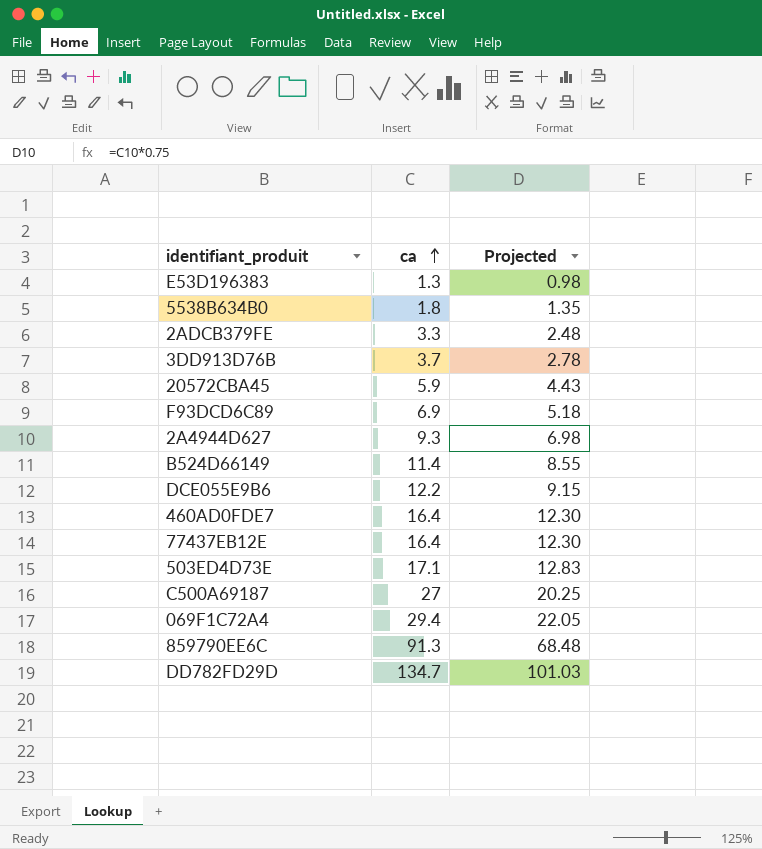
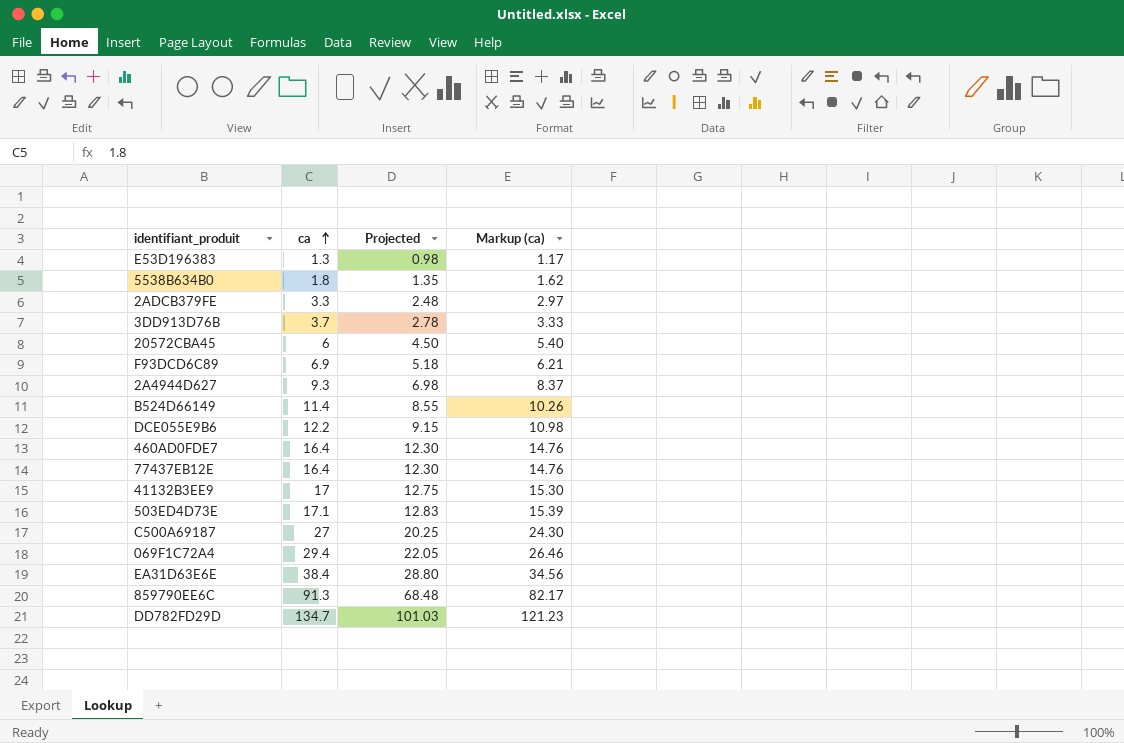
column Markup (ca) | formula: none -> [ca] * 0.9
20572CBA45 | ca: 5.9 -> 6
20572CBA45 | Projected: 4.43 -> 4.50
row 41132B3EE9: none -> 17 | 12.75 | 15.30
row EA31D63E6E: none -> 38.4 | 28.80 | 34.56

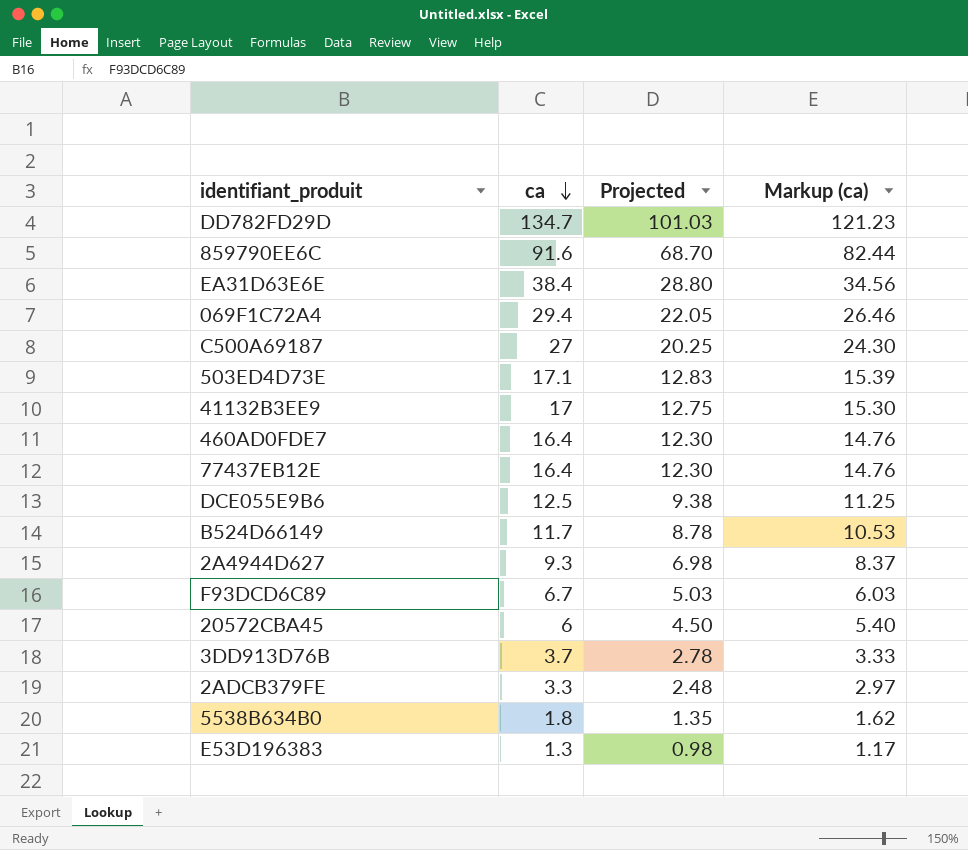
row order: ca ascending -> ca descending
859790EE6C | ca: 91.3 -> 91.6
859790EE6C | Projected: 68.48 -> 68.70
859790EE6C | Markup (ca): 82.17 -> 82.44
DCE055E9B6 | ca: 12.2 -> 12.5
DCE055E9B6 | Projected: 9.15 -> 9.38
DCE055E9B6 | Markup (ca): 10.98 -> 11.25
B524D66149 | ca: 11.4 -> 11.7
B524D66149 | Projected: 8.55 -> 8.78
B524D66149 | Markup (ca): 10.26 -> 10.53
F93DCD6C89 | ca: 6.9 -> 6.7
F93DCD6C89 | Projected: 5.18 -> 5.03
F93DCD6C89 | Markup (ca): 6.21 -> 6.03

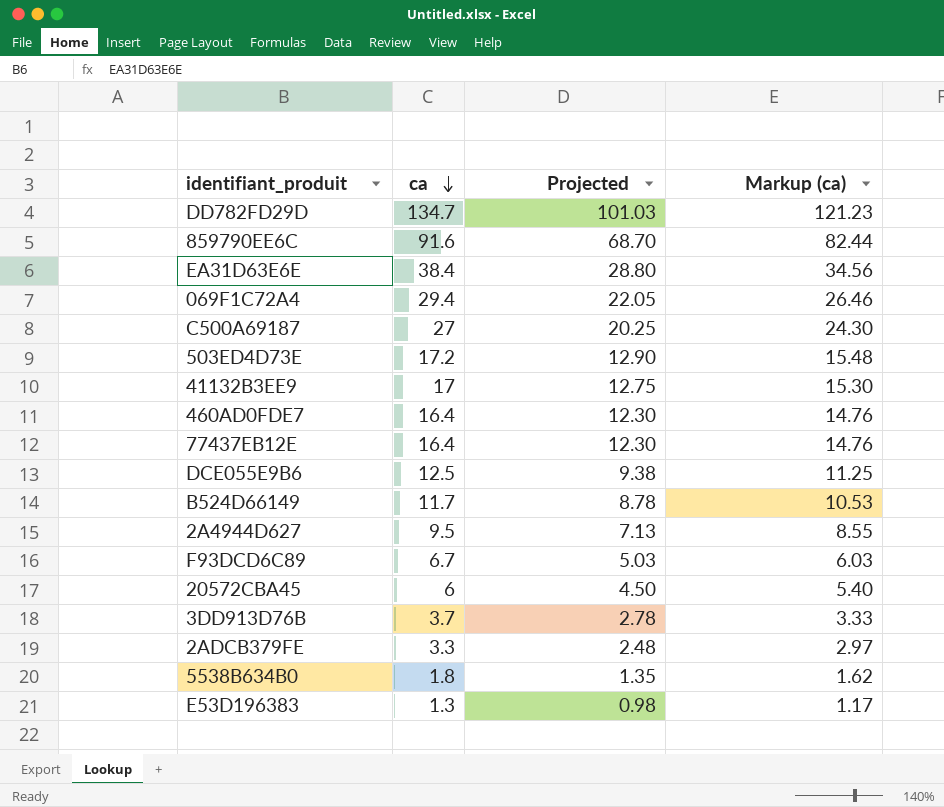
503ED4D73E | ca: 17.1 -> 17.2
503ED4D73E | Projected: 12.83 -> 12.90
503ED4D73E | Markup (ca): 15.39 -> 15.48
2A4944D627 | ca: 9.3 -> 9.5
2A4944D627 | Projected: 6.98 -> 7.13
2A4944D627 | Markup (ca): 8.37 -> 8.55

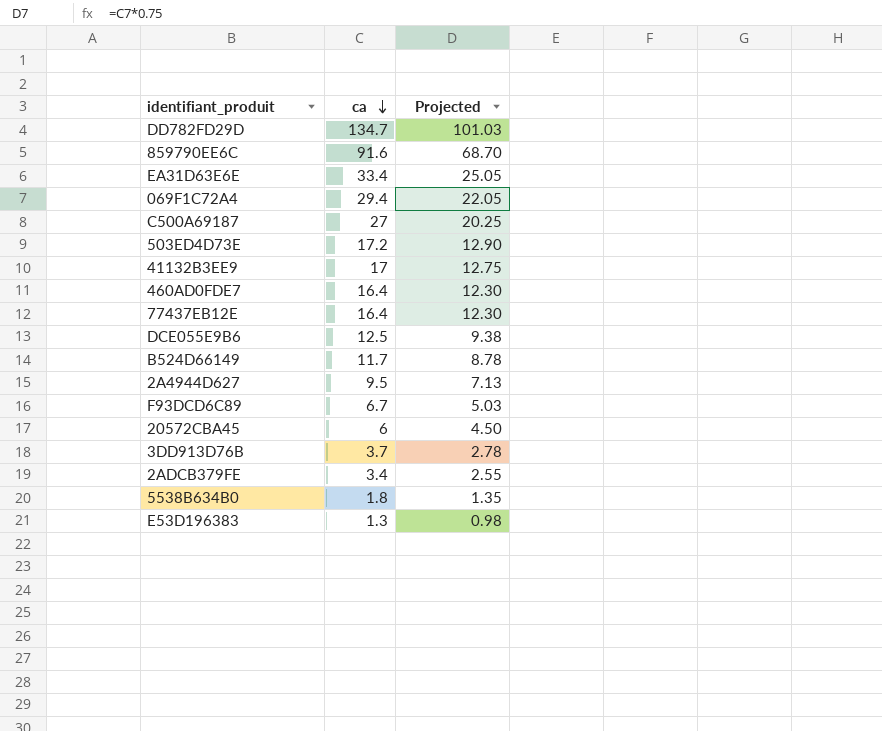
column Markup (ca) | formula: [ca] * 0.9 -> none
EA31D63E6E | ca: 38.4 -> 33.4
EA31D63E6E | Projected: 28.80 -> 25.05
2ADCB379FE | ca: 3.3 -> 3.4
2ADCB379FE | Projected: 2.48 -> 2.55

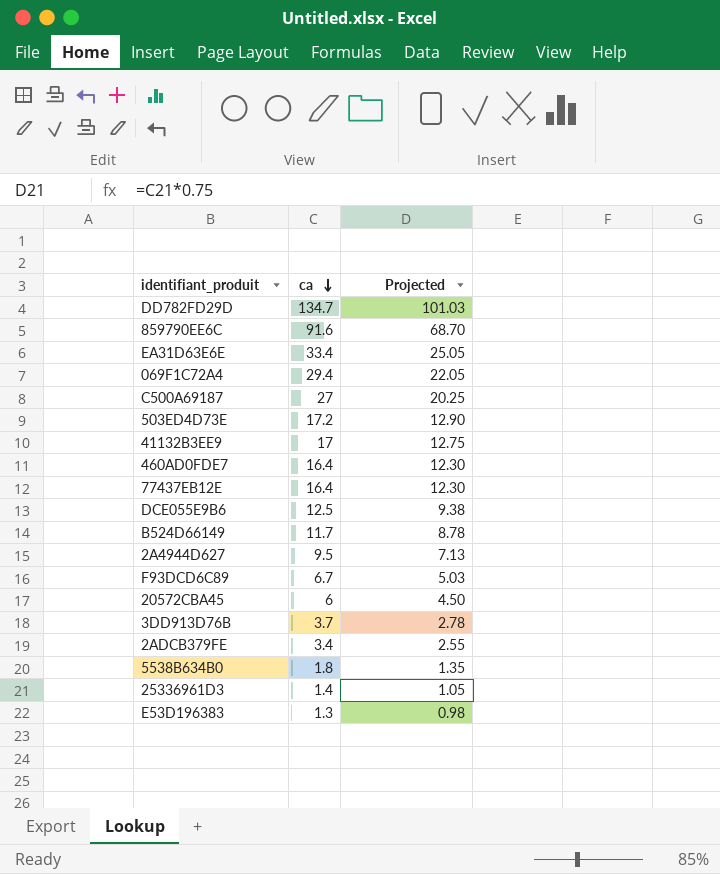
row 25336961D3: none -> 1.4 | 1.05

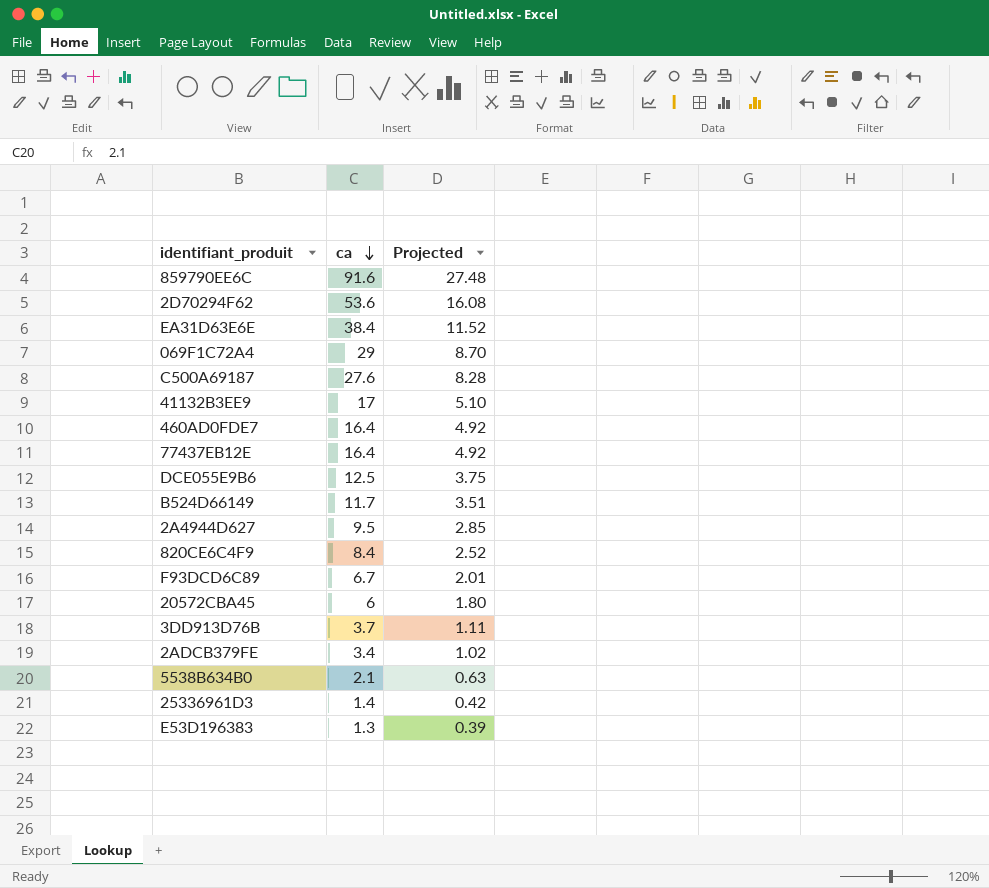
column Projected | formula: [ca] * 0.75 -> [ca] * 0.3
row DD782FD29D: 134.7 | 101.03 -> none
row 503ED4D73E: 17.2 | 12.90 -> none
row 2D70294F62: none -> 53.6 | 16.08
EA31D63E6E | ca: 33.4 -> 38.4
069F1C72A4 | ca: 29.4 -> 29
C500A69187 | ca: 27 -> 27.6
row 820CE6C4F9: none -> 8.4 | 2.52
5538B634B0 | ca: 1.8 -> 2.1

